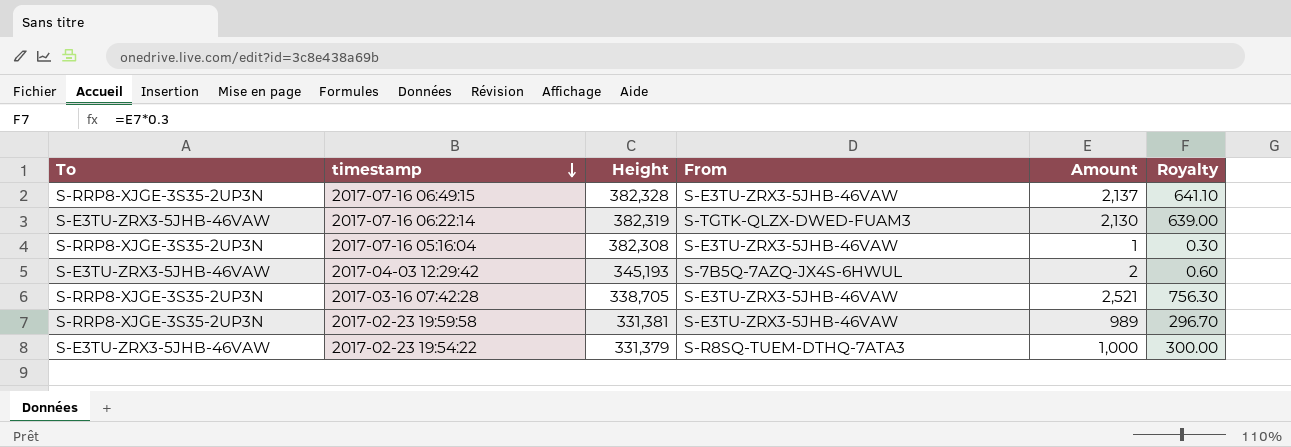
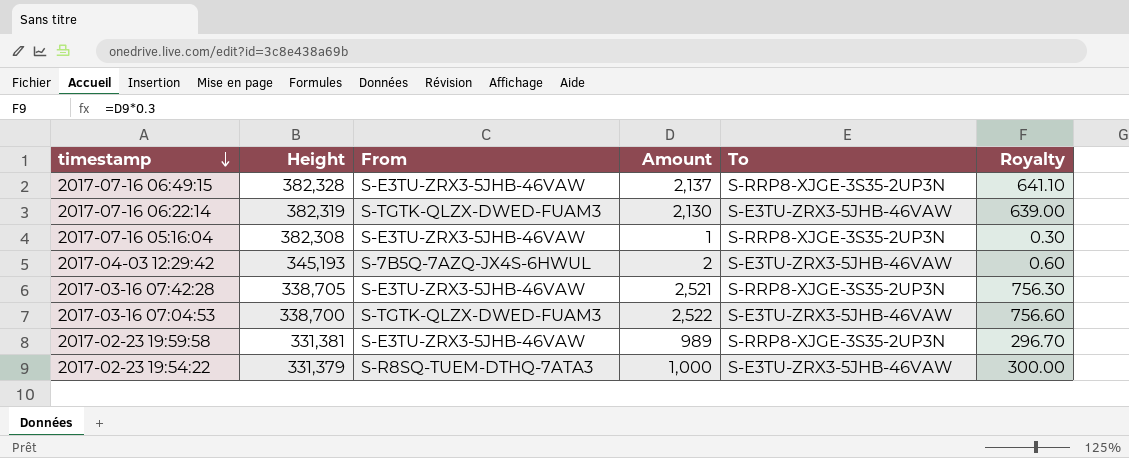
column To | position: 1 -> 5
row 2017-03-16 07:04:53: none -> 338,700 | S-TGTK-QLZX-DWED-FUAM3 | 2,522 | S-E3TU-ZRX3-5JHB-46VAW | 756.60

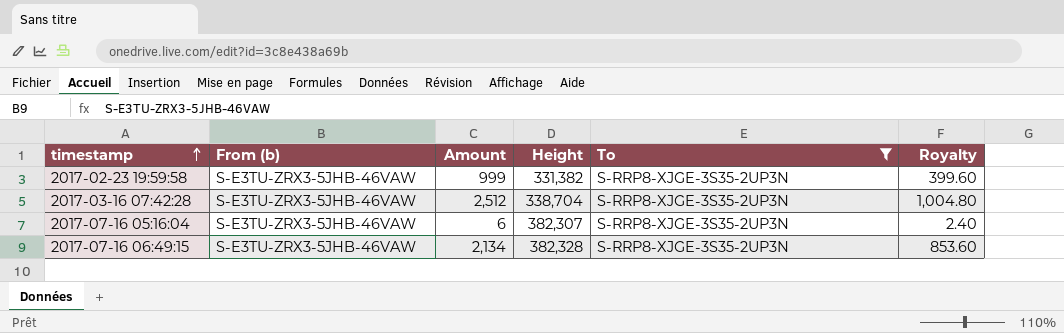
filter: none -> To = S-RRP8-XJGE-3S35-2UP3N
row order: timestamp descending -> timestamp ascending
column name: From -> From (b)
column Height | position: 2 -> 4
column Royalty | formula: [Amount] * 0.3 -> [Amount] * 0.4
2017-02-23 19:59:58 | Amount: 989 -> 999
2017-02-23 19:59:58 | Height: 331,381 -> 331,382
2017-03-16 07:42:28 | Amount: 2,521 -> 2,512
2017-03-16 07:42:28 | Height: 338,705 -> 338,704
2017-07-16 05:16:04 | Amount: 1 -> 6
2017-07-16 05:16:04 | Height: 382,308 -> 382,307
2017-07-16 06:49:15 | Amount: 2,137 -> 2,134

